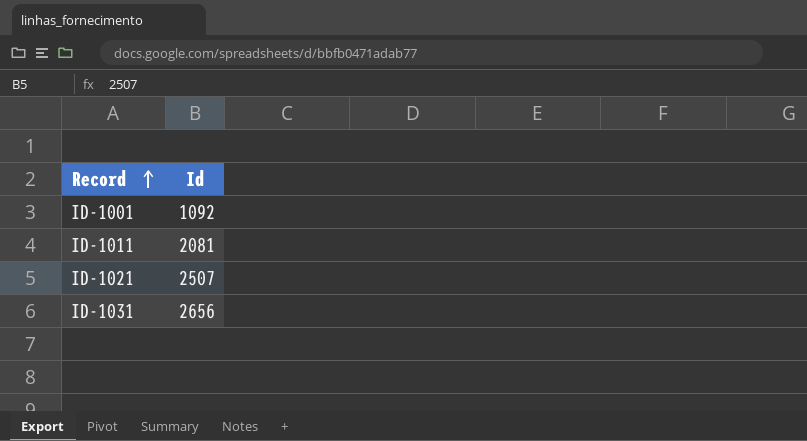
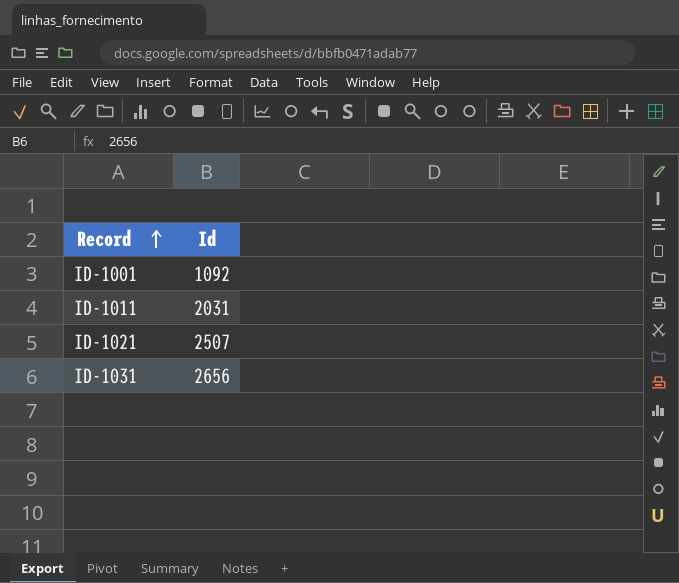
ID-1011 | Id: 2081 -> 2031

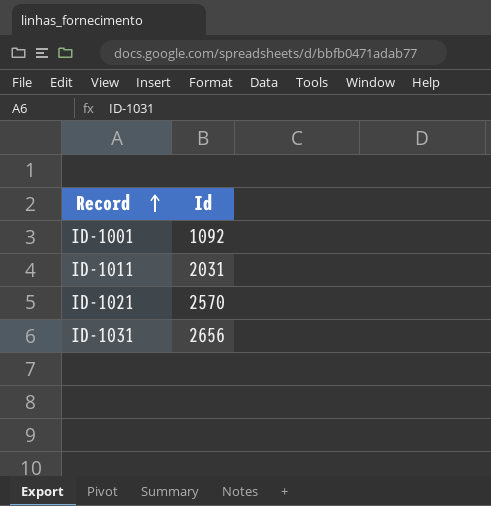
ID-1021 | Id: 2507 -> 2570

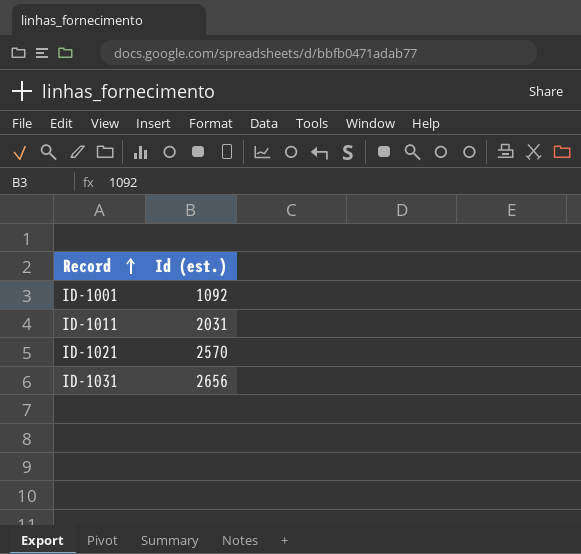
column name: Id -> Id (est.)

